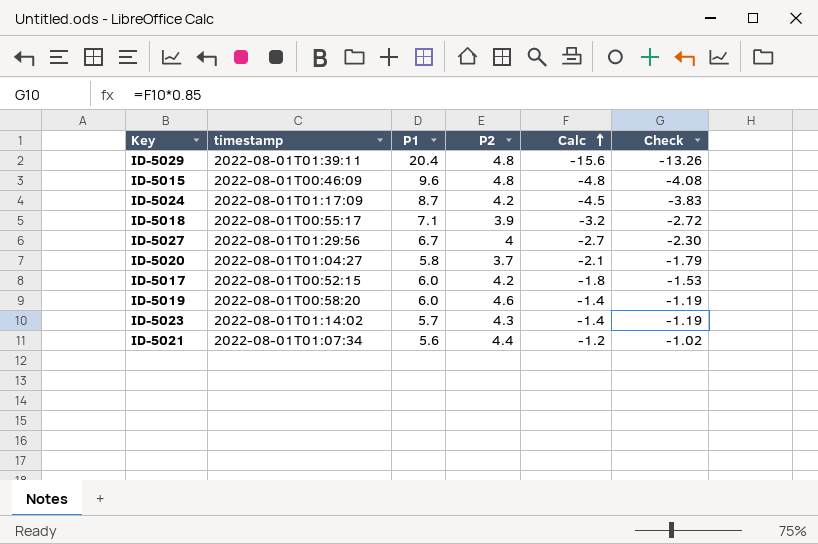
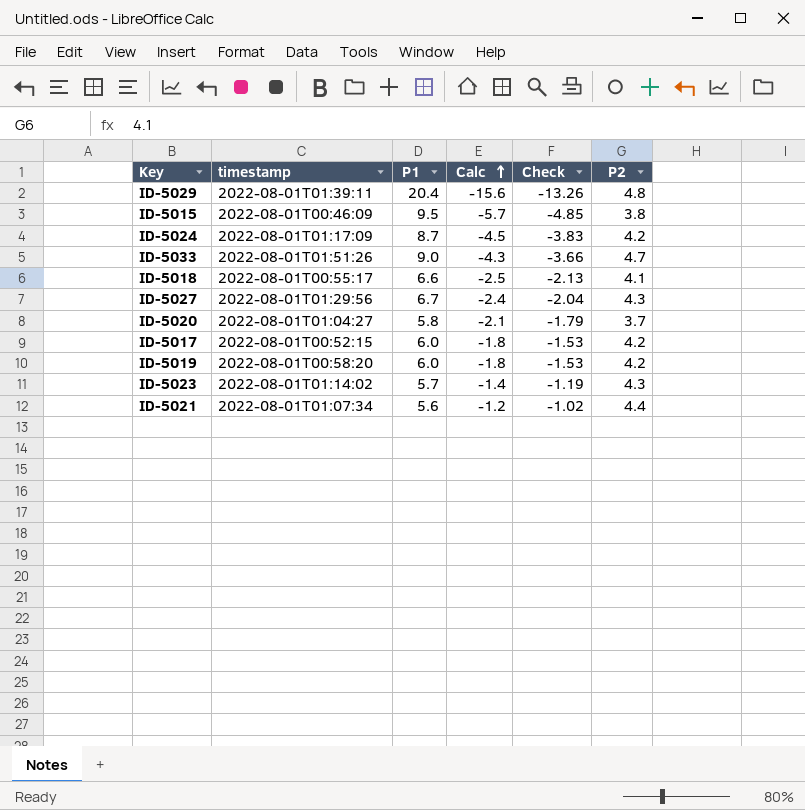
column P2 | position: 4 -> 6
ID-5015 | P1: 9.6 -> 9.5
ID-5015 | Calc: -4.8 -> -5.7
ID-5015 | Check: -4.08 -> -4.85
ID-5015 | P2: 4.8 -> 3.8
row ID-5033: none -> 2022-08-01T01:51:26 | 9.0 | -4.3 | -3.66 | 4.7
ID-5018 | P1: 7.1 -> 6.6
ID-5018 | Calc: -3.2 -> -2.5
ID-5018 | Check: -2.72 -> -2.13
ID-5018 | P2: 3.9 -> 4.1
ID-5027 | Calc: -2.7 -> -2.4
ID-5027 | Check: -2.30 -> -2.04
ID-5027 | P2: 4 -> 4.3
ID-5019 | Calc: -1.4 -> -1.8
ID-5019 | Check: -1.19 -> -1.53
ID-5019 | P2: 4.6 -> 4.2

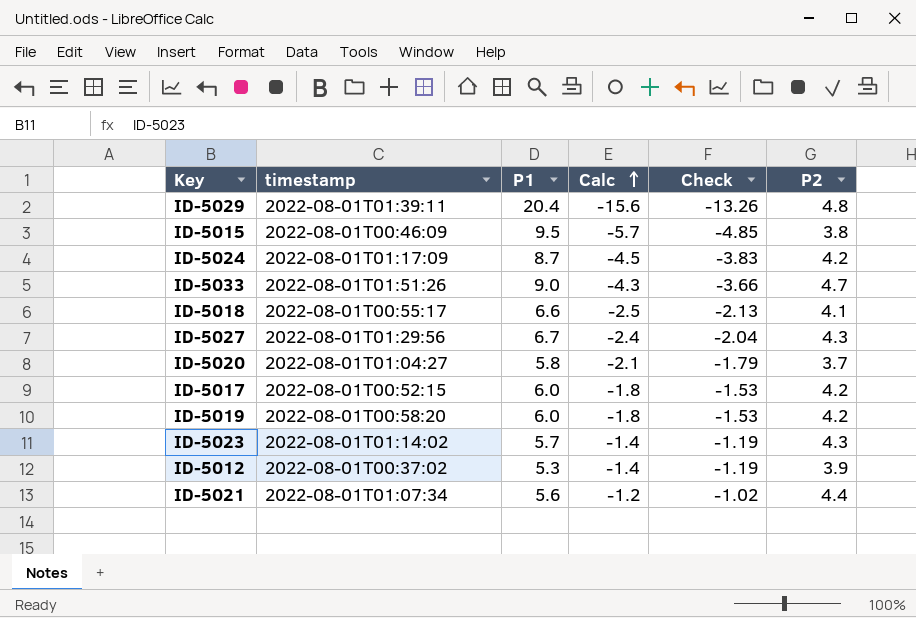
row ID-5012: none -> 2022-08-01T00:37:02 | 5.3 | -1.4 | -1.19 | 3.9

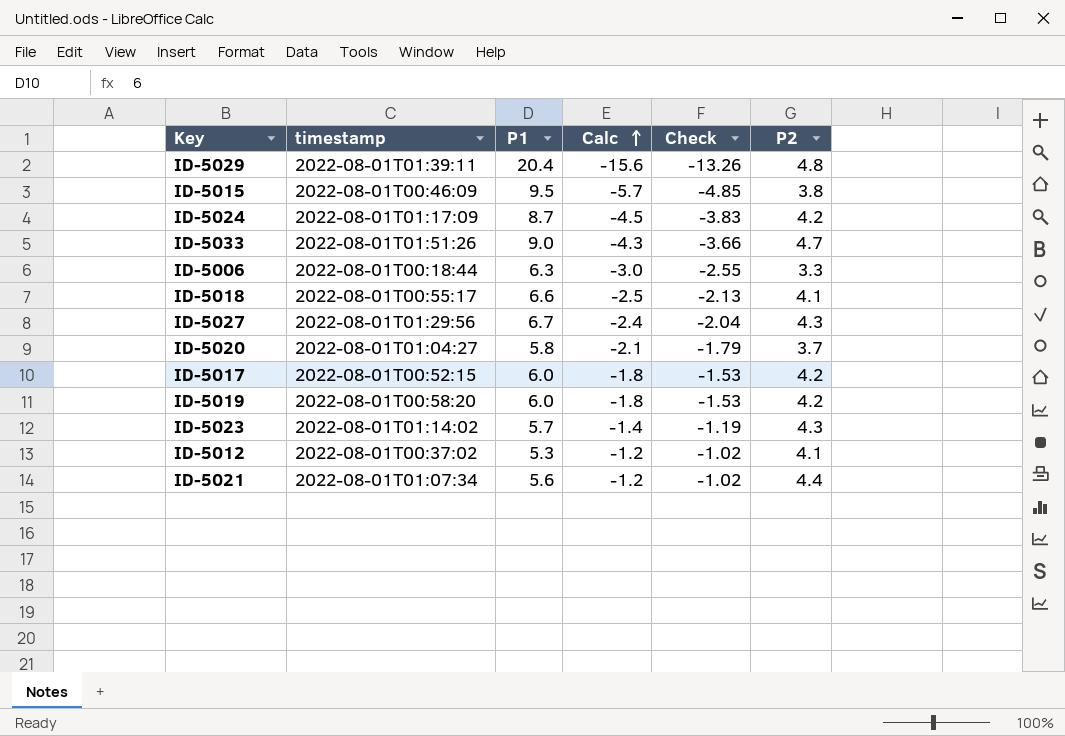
row ID-5006: none -> 2022-08-01T00:18:44 | 6.3 | -3.0 | -2.55 | 3.3
ID-5012 | Calc: -1.4 -> -1.2
ID-5012 | Check: -1.19 -> -1.02
ID-5012 | P2: 3.9 -> 4.1

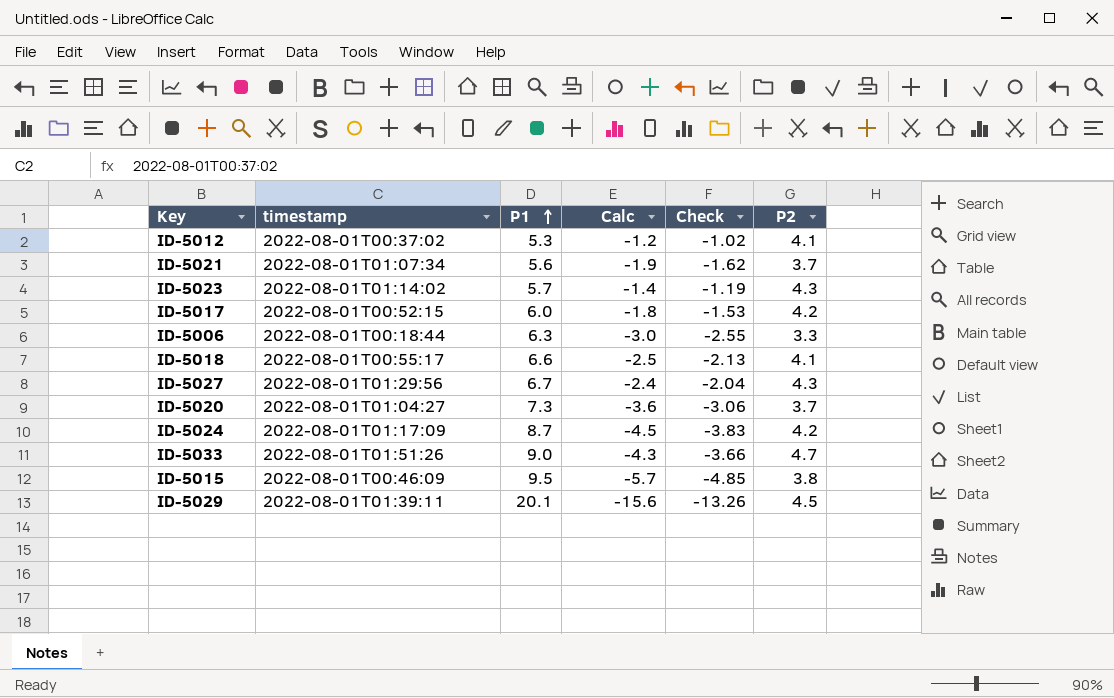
row order: Calc ascending -> P1 ascending
row ID-5019: 2022-08-01T00:58:20 | 6.0 | -1.8 | -1.53 | 4.2 -> none
ID-5021 | Calc: -1.2 -> -1.9
ID-5021 | Check: -1.02 -> -1.62
ID-5021 | P2: 4.4 -> 3.7
ID-5020 | P1: 5.8 -> 7.3
ID-5020 | Calc: -2.1 -> -3.6
ID-5020 | Check: -1.79 -> -3.06
ID-5029 | P1: 20.4 -> 20.1
ID-5029 | P2: 4.8 -> 4.5

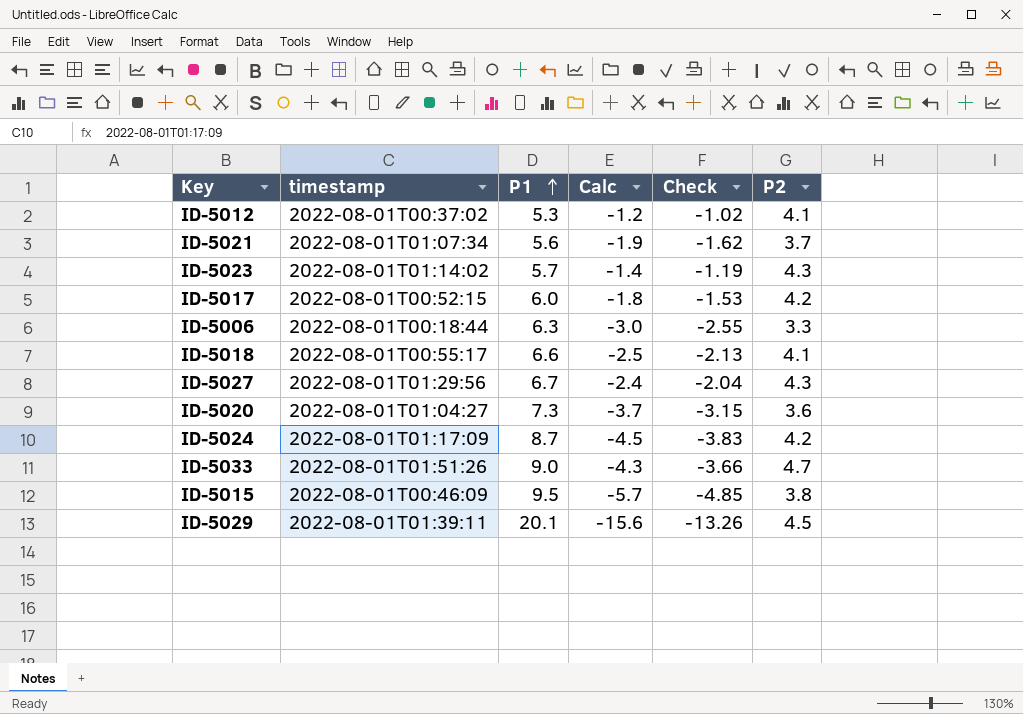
ID-5020 | Calc: -3.6 -> -3.7
ID-5020 | Check: -3.06 -> -3.15
ID-5020 | P2: 3.7 -> 3.6

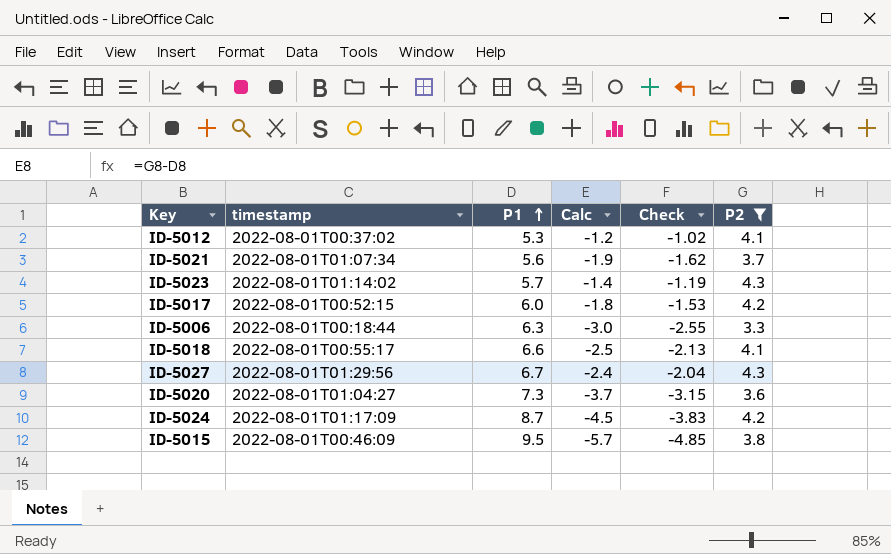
filter: none -> P2 <= 4.3

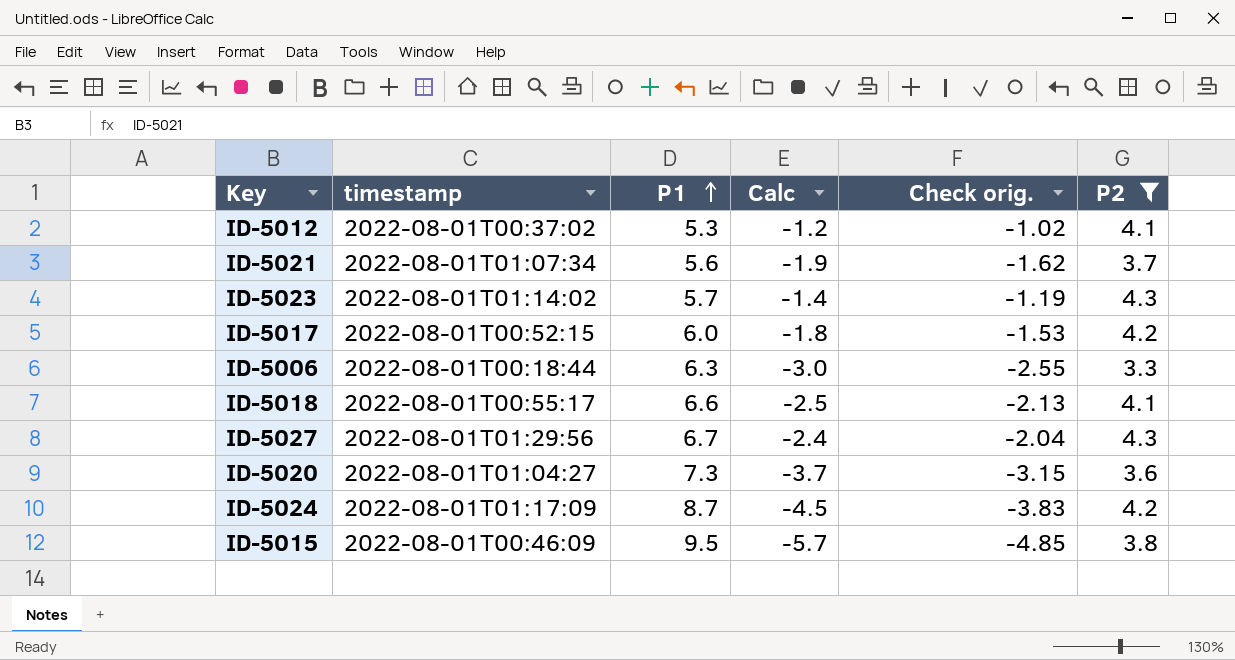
column name: Check -> Check orig.

